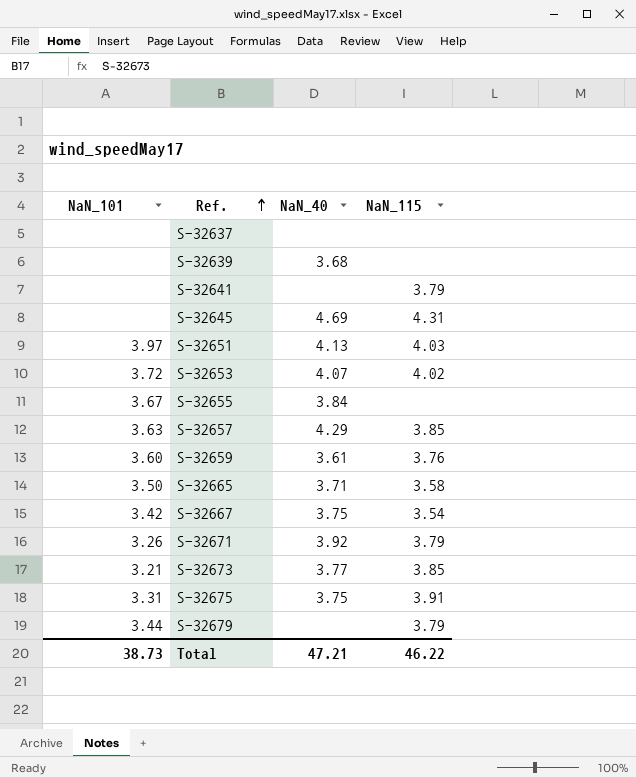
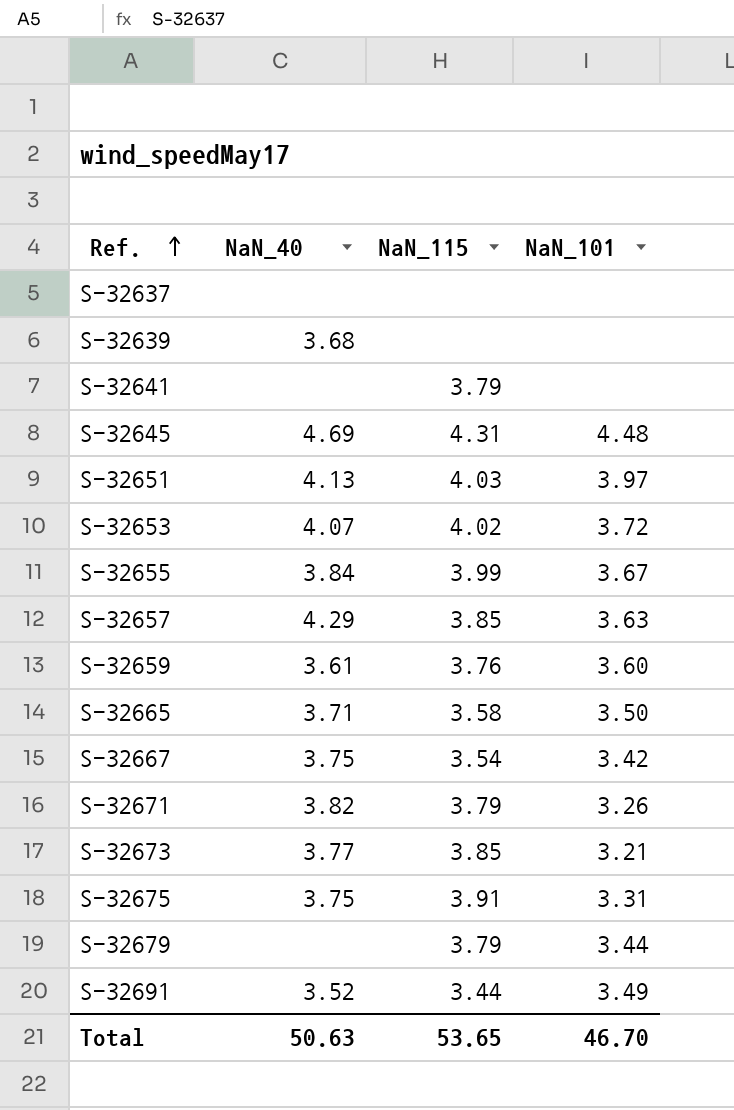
column NaN_101 | position: 1 -> 4
S-32645 | NaN_101: none -> 4.48
S-32655 | NaN_115: none -> 3.99
S-32671 | NaN_40: 3.92 -> 3.82
row S-32691: none -> 3.52 | 3.44 | 3.49
Total | NaN_40: 47.21 -> 50.63
Total | NaN_115: 46.22 -> 53.65
Total | NaN_101: 38.73 -> 46.70

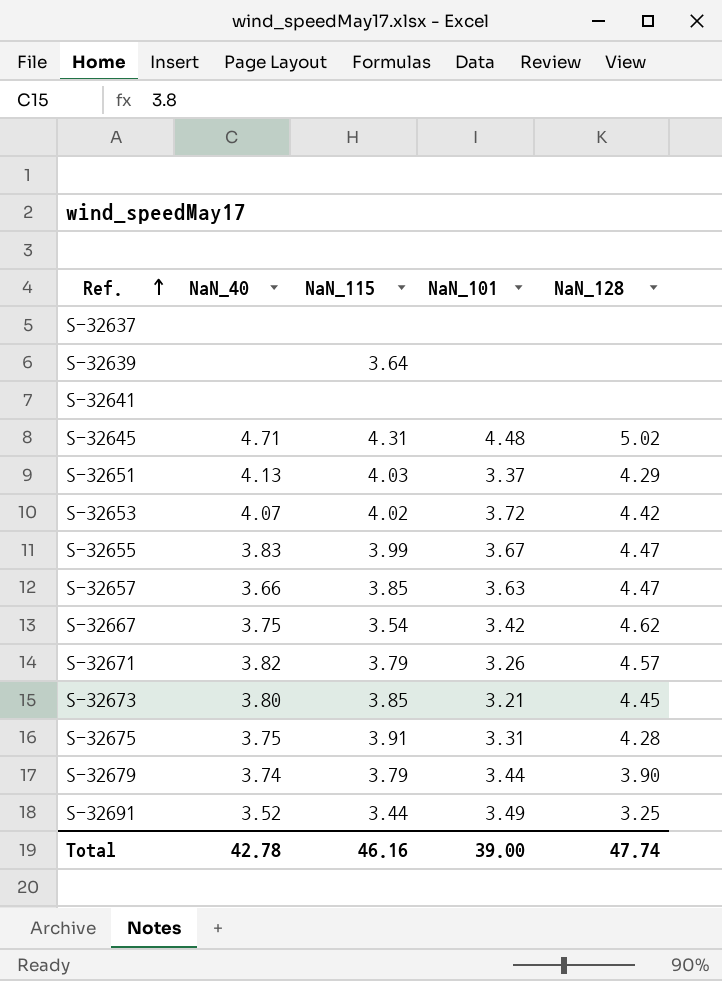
column NaN_128 | position: none -> 5
row S-32659: 3.61 | 3.76 | 3.60 -> none
row S-32665: 3.71 | 3.58 | 3.50 -> none
S-32639 | NaN_40: 3.68 -> none
S-32639 | NaN_115: none -> 3.64
S-32641 | NaN_115: 3.79 -> none
S-32645 | NaN_40: 4.69 -> 4.71
S-32651 | NaN_101: 3.97 -> 3.37
S-32655 | NaN_40: 3.84 -> 3.83
S-32657 | NaN_40: 4.29 -> 3.66
S-32673 | NaN_40: 3.77 -> 3.80
S-32679 | NaN_40: none -> 3.74
Total | NaN_40: 50.63 -> 42.78
Total | NaN_115: 53.65 -> 46.16
Total | NaN_101: 46.70 -> 39.00

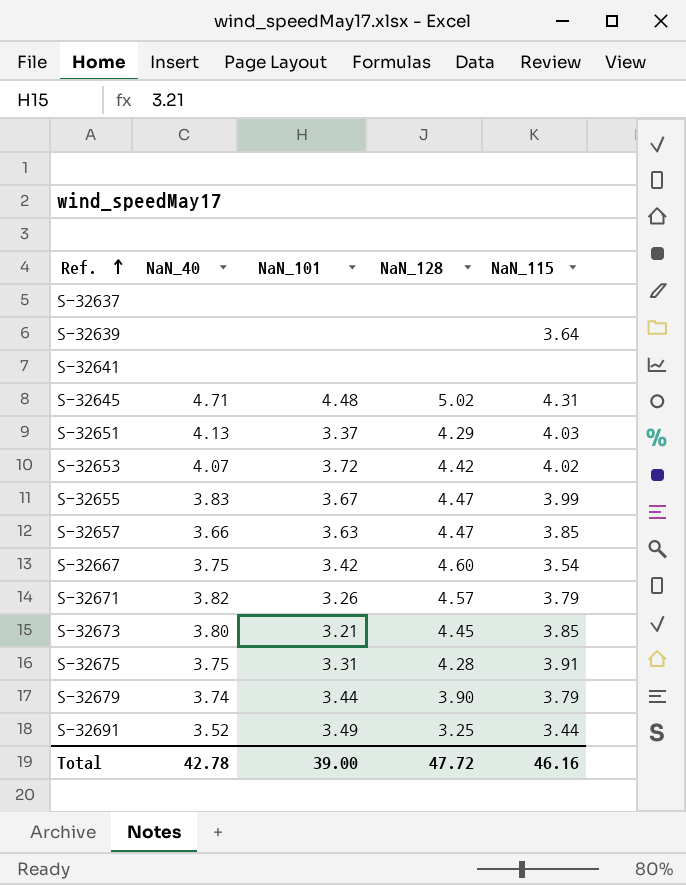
column NaN_115 | position: 3 -> 5
S-32667 | NaN_128: 4.62 -> 4.60
Total | NaN_128: 47.74 -> 47.72

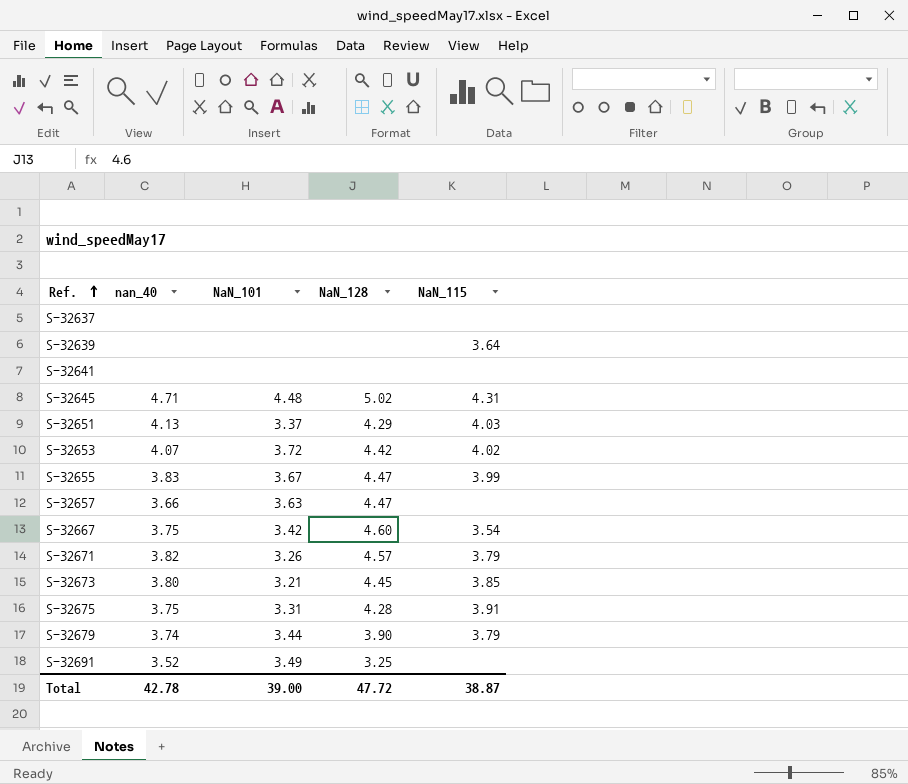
column name: NaN_40 -> nan_40
S-32657 | NaN_115: 3.85 -> none
S-32691 | NaN_115: 3.44 -> none
Total | NaN_115: 46.16 -> 38.87

